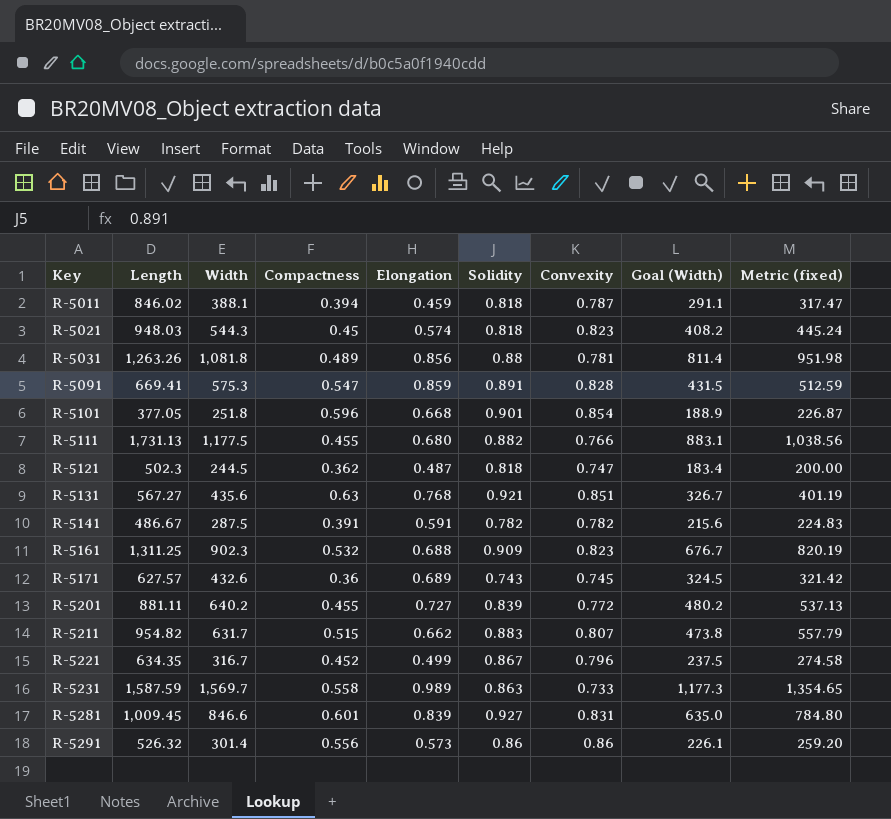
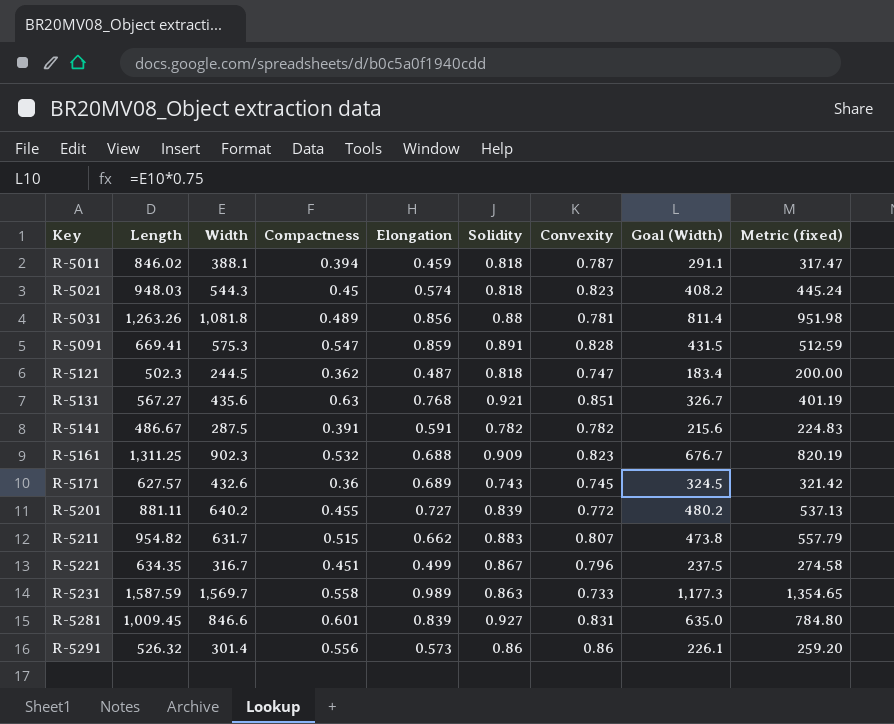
row R-5101: 377.05 | 251.8 | 0.596 | 0.668 | 0.901 | 0.854 | 188.9 | 226.87 -> none
row R-5111: 1,731.13 | 1,177.5 | 0.455 | 0.680 | 0.882 | 0.766 | 883.1 | 1,038.56 -> none
R-5221 | Compactness: 0.452 -> 0.451

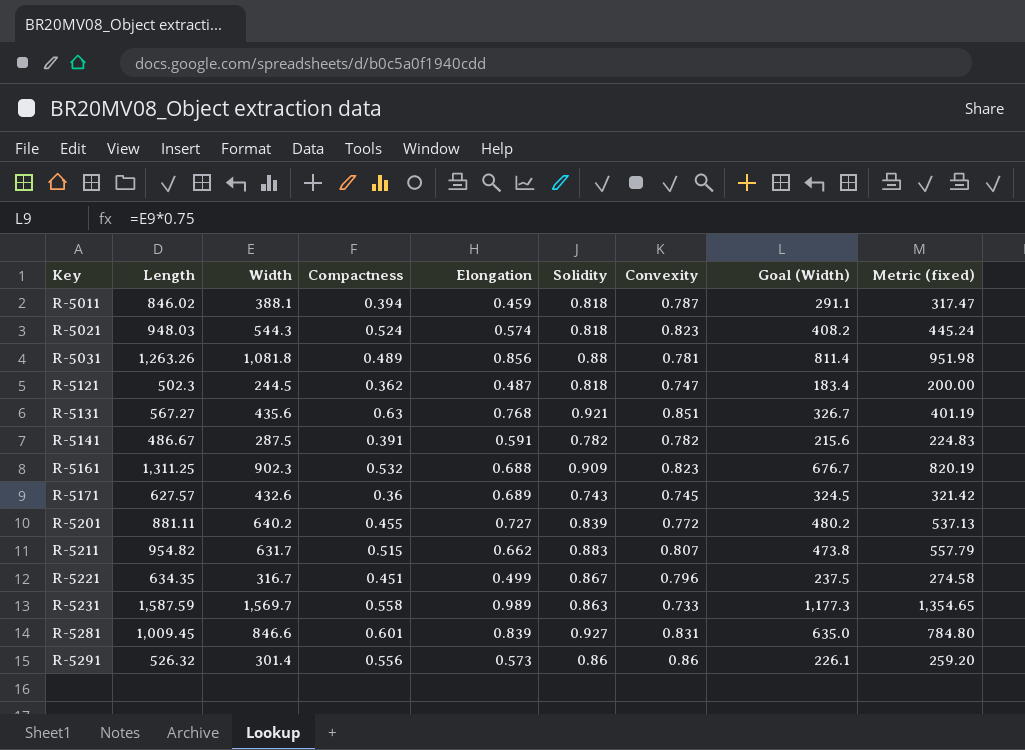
row R-5091: 669.41 | 575.3 | 0.547 | 0.859 | 0.891 | 0.828 | 431.5 | 512.59 -> none
R-5021 | Compactness: 0.45 -> 0.524

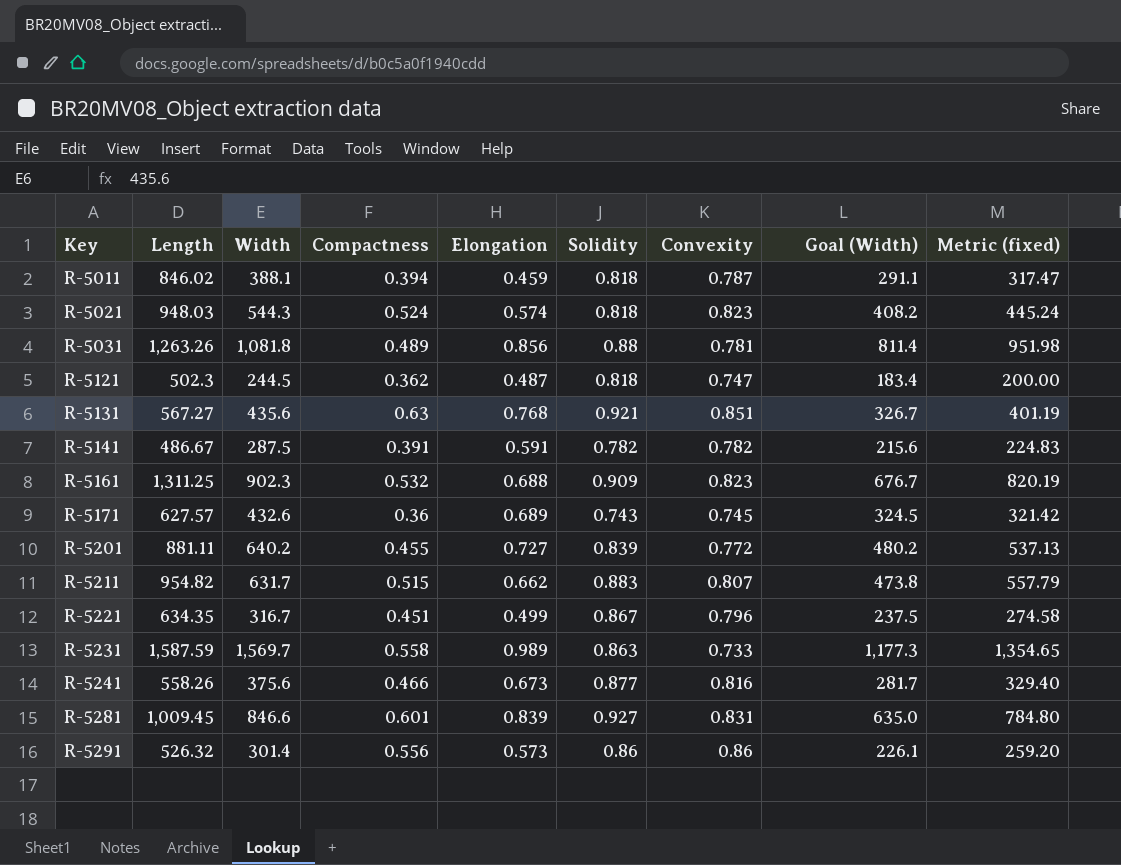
row R-5241: none -> 558.26 | 375.6 | 0.466 | 0.673 | 0.877 | 0.816 | 281.7 | 329.40

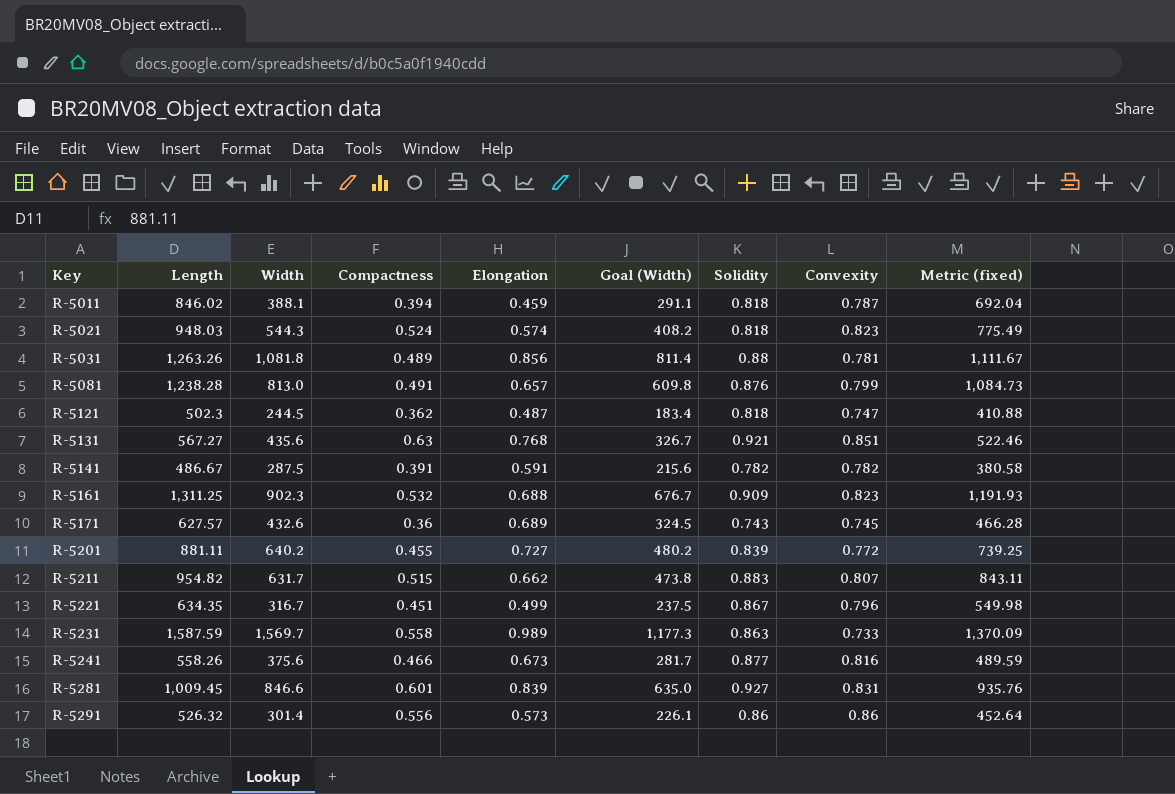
column Goal (Width) | position: 8 -> 6
column Metric (fixed) | formula: [Width] * [Solidity] -> [Length] * [Solidity]
row R-5081: none -> 1,238.28 | 813.0 | 0.491 | 0.657 | 609.8 | 0.876 | 0.799 | 1,084.73

